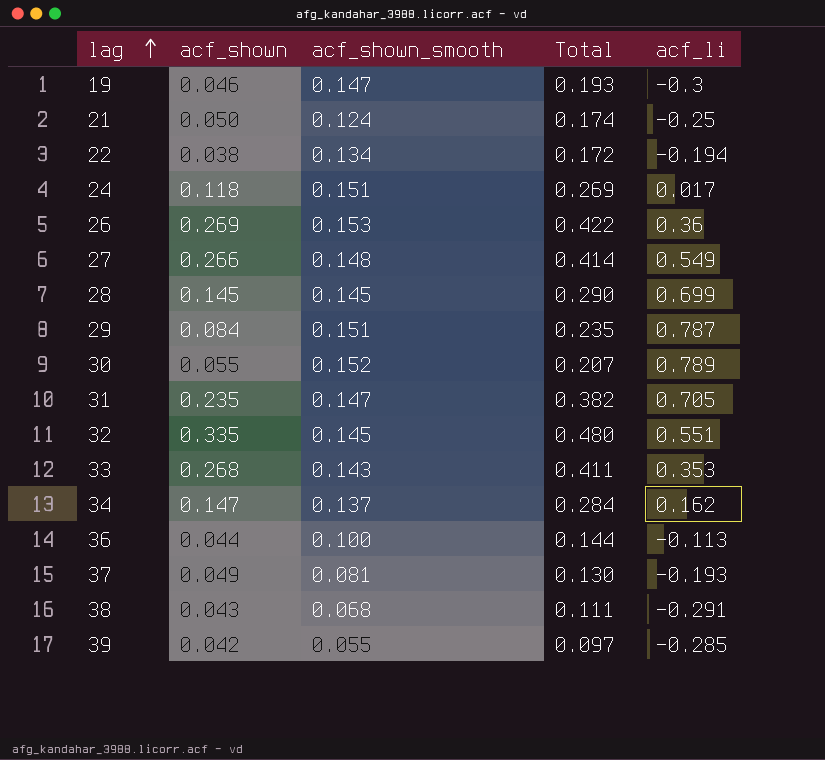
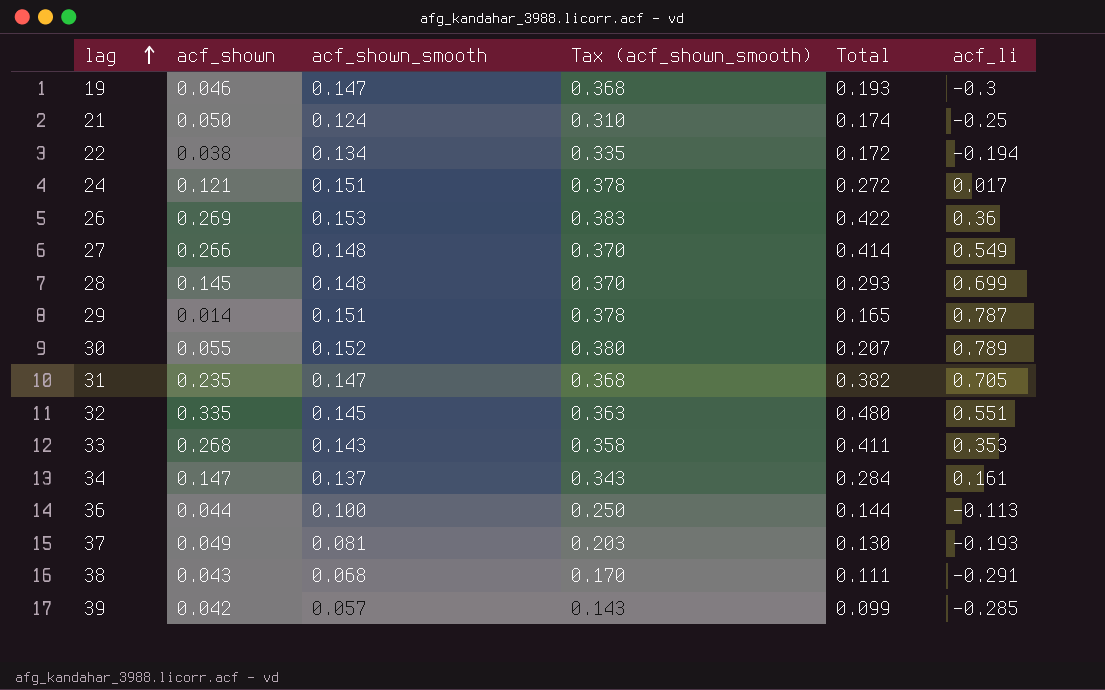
column Tax (acf_shown_smooth) | formula: none -> [acf_shown_smooth] * 2.5
24 | acf_shown: 0.118 -> 0.121
24 | Total: 0.269 -> 0.272
28 | acf_shown_smooth: 0.145 -> 0.148
28 | Total: 0.290 -> 0.293
29 | acf_shown: 0.084 -> 0.014
29 | Total: 0.235 -> 0.165
34 | acf_li: 0.162 -> 0.161
39 | acf_shown_smooth: 0.055 -> 0.057
39 | Total: 0.097 -> 0.099

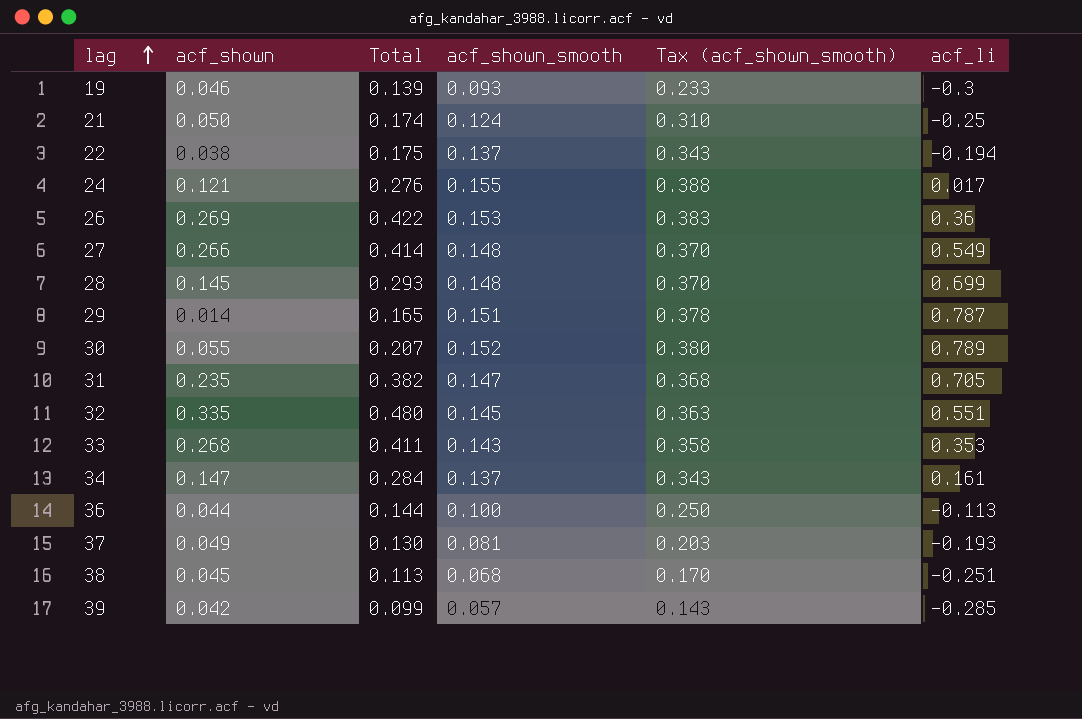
column Total | position: 5 -> 3
19 | Total: 0.193 -> 0.139
19 | acf_shown_smooth: 0.147 -> 0.093
19 | Tax (acf_shown_smooth): 0.368 -> 0.233
22 | Total: 0.172 -> 0.175
22 | acf_shown_smooth: 0.134 -> 0.137
22 | Tax (acf_shown_smooth): 0.335 -> 0.343
24 | Total: 0.272 -> 0.276
24 | acf_shown_smooth: 0.151 -> 0.155
24 | Tax (acf_shown_smooth): 0.378 -> 0.388
38 | acf_shown: 0.043 -> 0.045
38 | Total: 0.111 -> 0.113
38 | acf_li: -0.291 -> -0.251

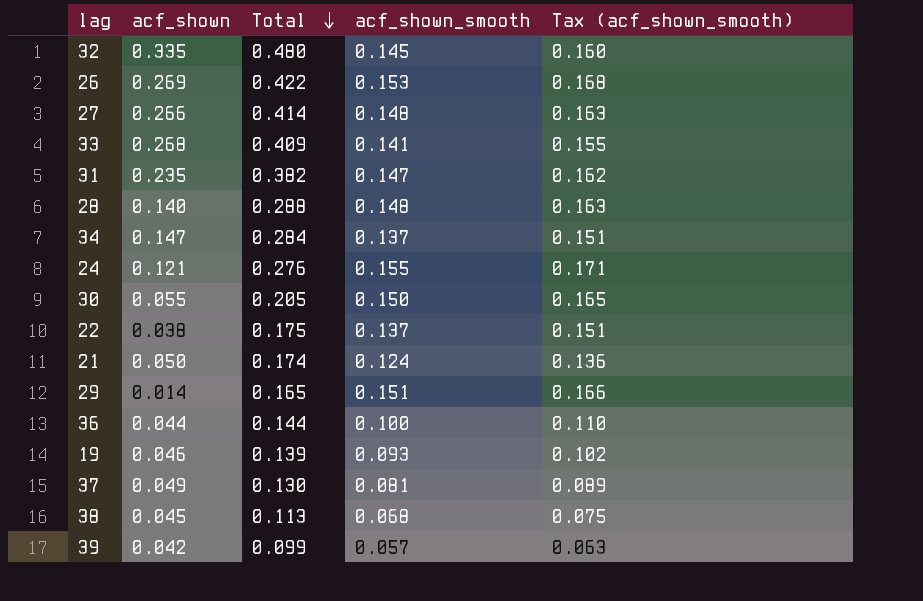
row order: lag ascending -> Total descending
column acf_li | position: 6 -> none
column Tax (acf_shown_smooth) | formula: [acf_shown_smooth] * 2.5 -> [acf_shown_smooth] * 1.1
33 | Total: 0.411 -> 0.409
33 | acf_shown_smooth: 0.143 -> 0.141
28 | acf_shown: 0.145 -> 0.140
28 | Total: 0.293 -> 0.288
30 | Total: 0.207 -> 0.205
30 | acf_shown_smooth: 0.152 -> 0.150

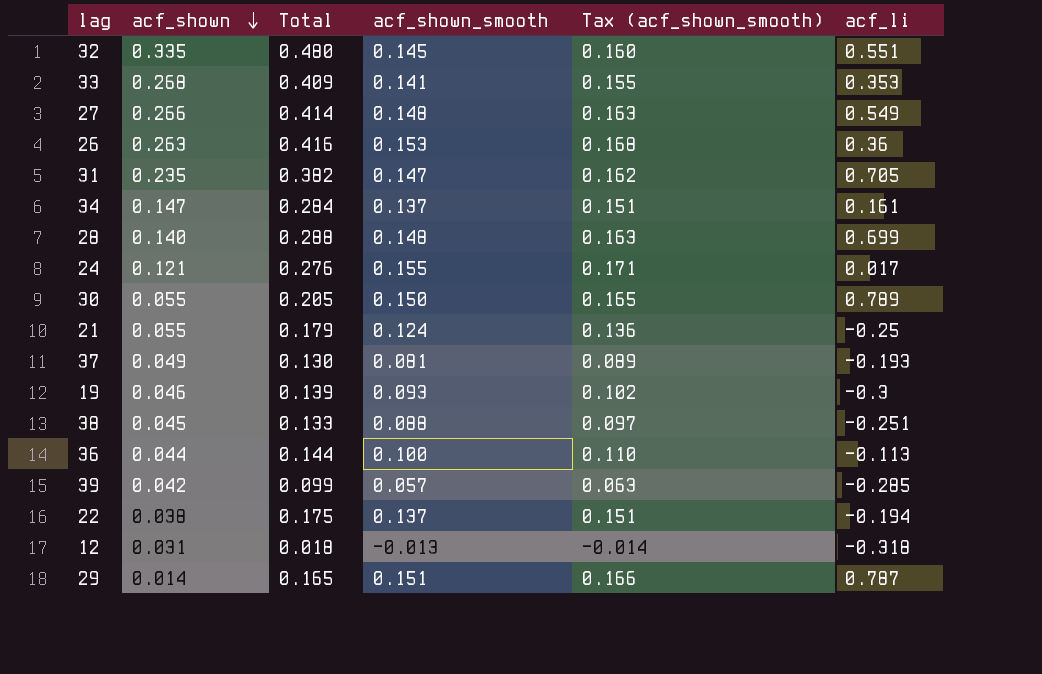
row order: Total descending -> acf_shown descending
column acf_li | position: none -> 6
26 | acf_shown: 0.269 -> 0.263
26 | Total: 0.422 -> 0.416
21 | acf_shown: 0.050 -> 0.055
21 | Total: 0.174 -> 0.179
38 | Total: 0.113 -> 0.133
38 | acf_shown_smooth: 0.068 -> 0.088
38 | Tax (acf_shown_smooth): 0.075 -> 0.097
row 12: none -> 0.031 | 0.018 | -0.013 | -0.014 | -0.318

